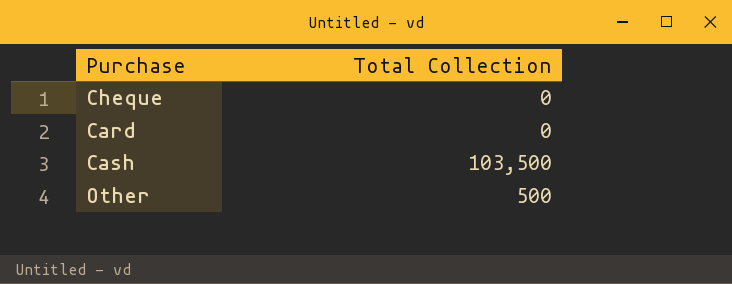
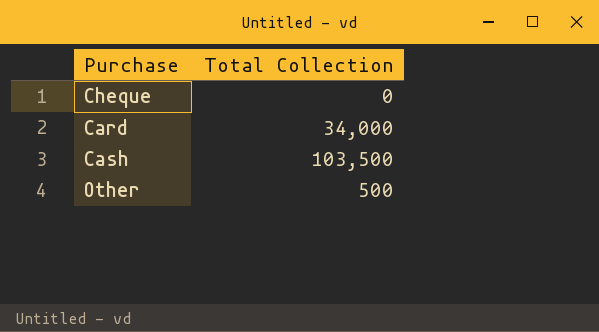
Card | Total Collection: 0 -> 34,000

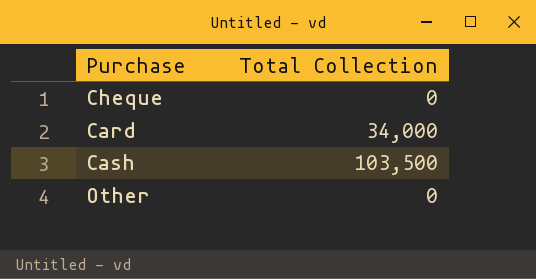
Other | Total Collection: 500 -> 0

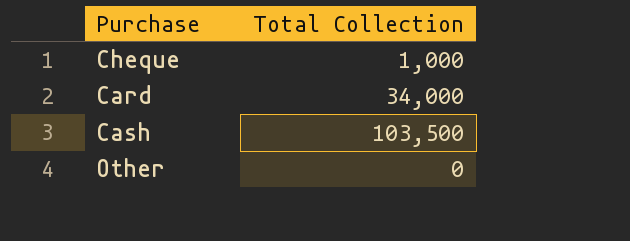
Cheque | Total Collection: 0 -> 1,000

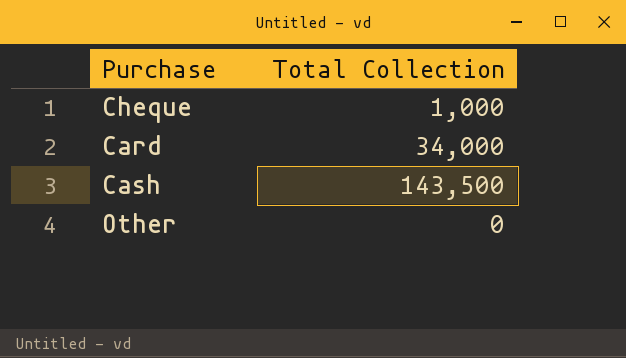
Cash | Total Collection: 103,500 -> 143,500

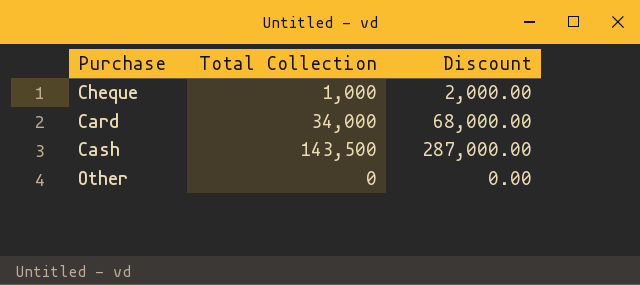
column Discount | formula: none -> [Total Collection] * 2

